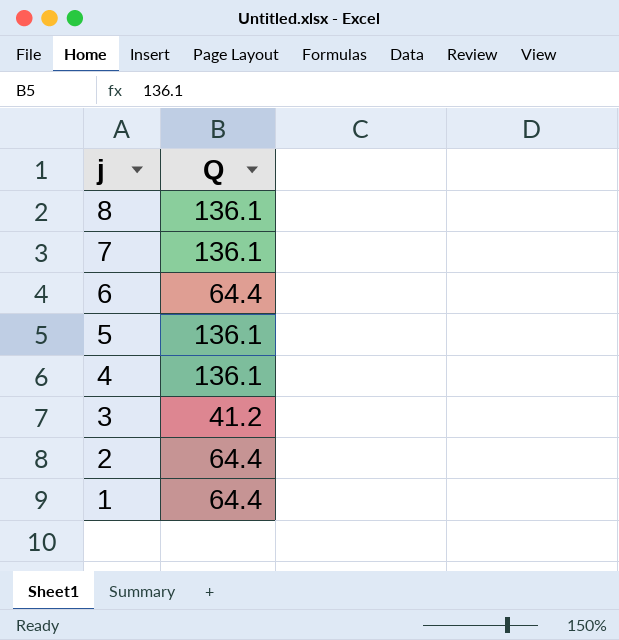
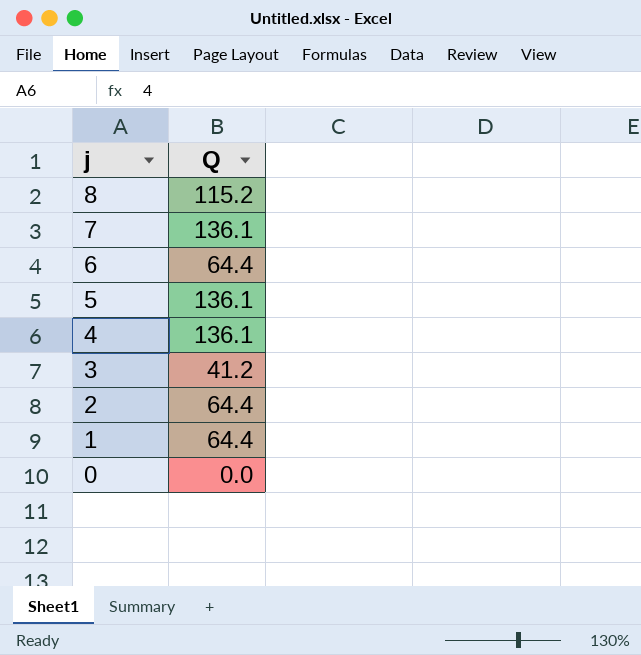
8 | Q: 136.1 -> 115.2
row 0: none -> 0.0

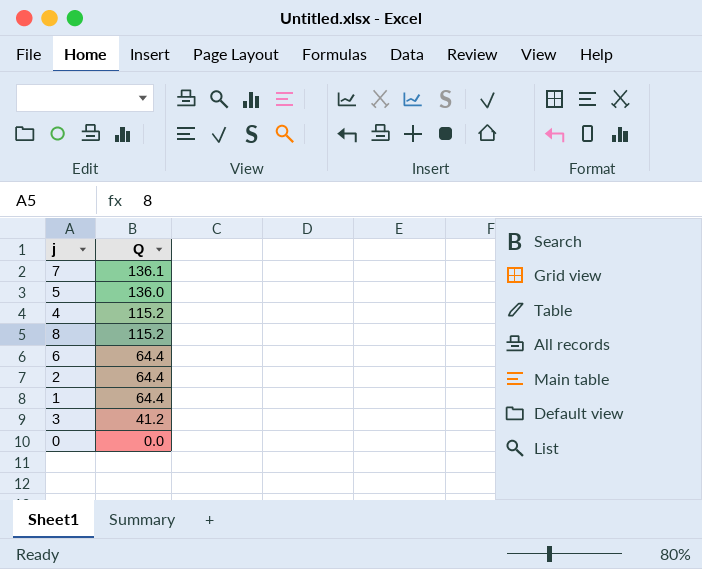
row order: j descending -> Q descending
5 | Q: 136.1 -> 136.0
4 | Q: 136.1 -> 115.2

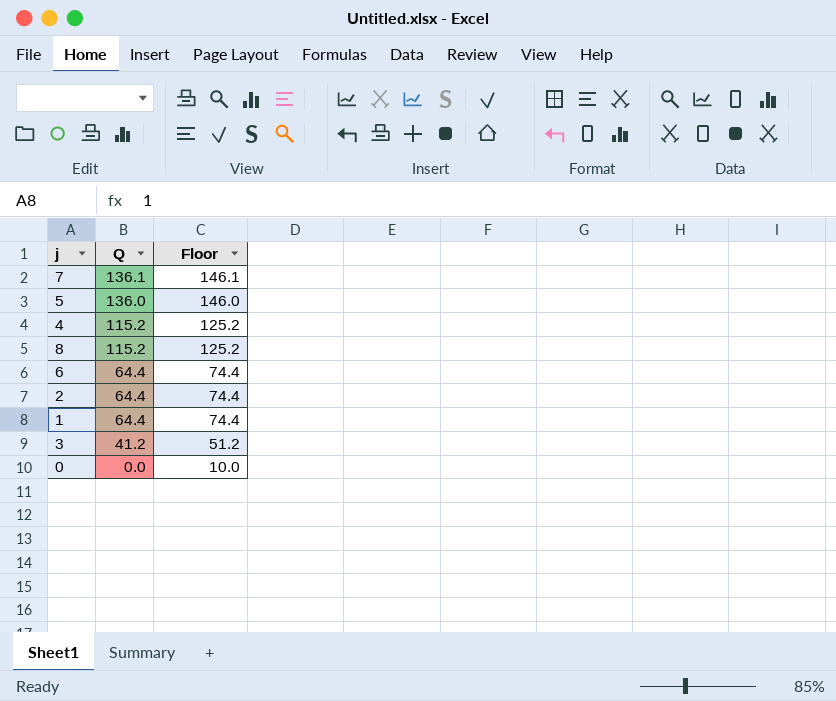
column Floor | formula: none -> [Q] + 10

